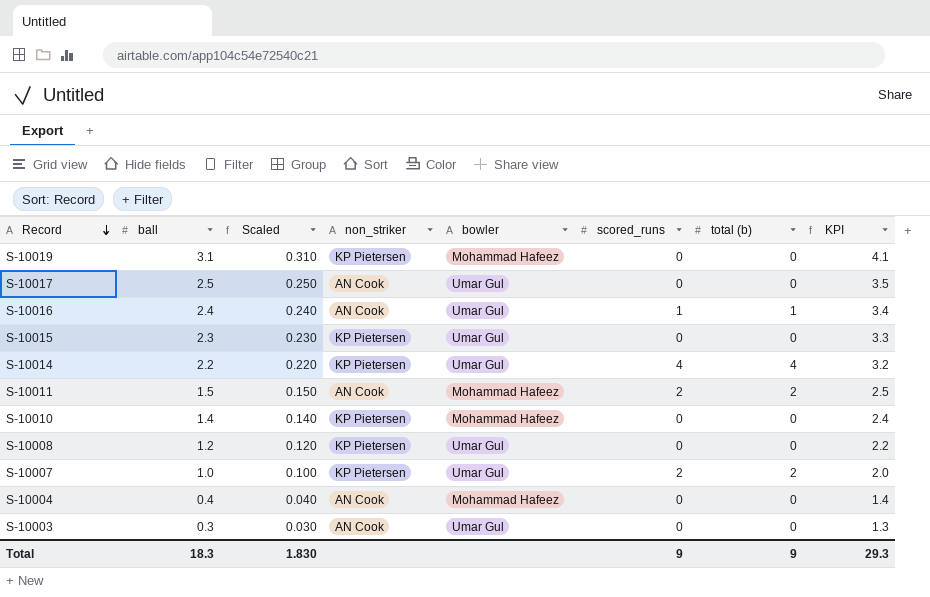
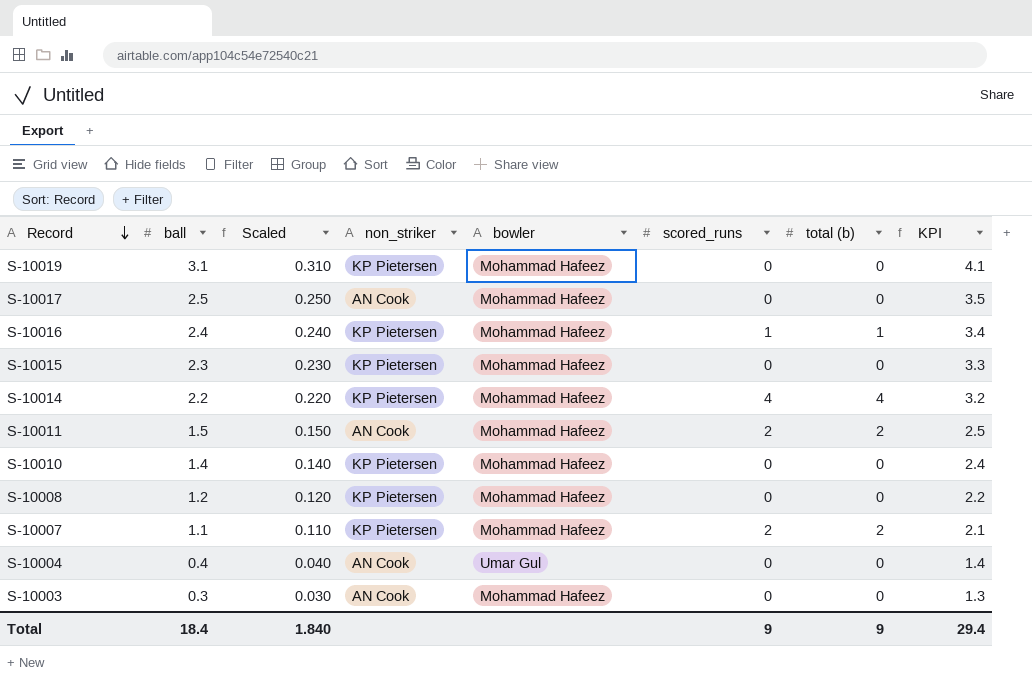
S-10017 | bowler: Umar Gul -> Mohammad Hafeez
S-10016 | non_striker: AN Cook -> KP Pietersen
S-10016 | bowler: Umar Gul -> Mohammad Hafeez
S-10015 | bowler: Umar Gul -> Mohammad Hafeez
S-10014 | bowler: Umar Gul -> Mohammad Hafeez
S-10008 | bowler: Umar Gul -> Mohammad Hafeez
S-10007 | ball: 1.0 -> 1.1
S-10007 | Scaled: 0.100 -> 0.110
S-10007 | bowler: Umar Gul -> Mohammad Hafeez
S-10007 | KPI: 2.0 -> 2.1
S-10004 | bowler: Mohammad Hafeez -> Umar Gul
S-10003 | bowler: Umar Gul -> Mohammad Hafeez
Total | ball: 18.3 -> 18.4
Total | Scaled: 1.830 -> 1.840
Total | KPI: 29.3 -> 29.4

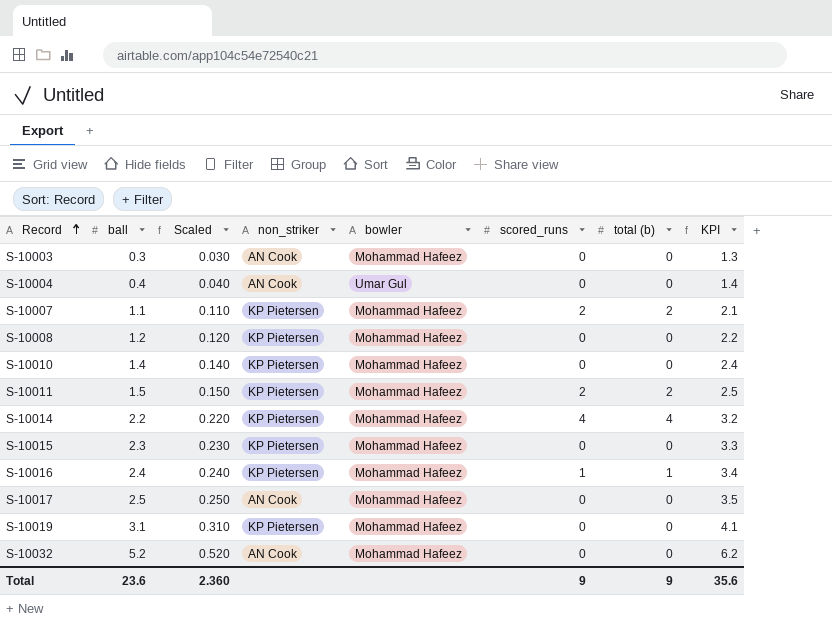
row order: Record descending -> Record ascending
S-10011 | non_striker: AN Cook -> KP Pietersen
row S-10032: none -> 5.2 | 0.520 | AN Cook | Mohammad Hafeez | 0 | 0 | 6.2
Total | ball: 18.4 -> 23.6
Total | Scaled: 1.840 -> 2.360
Total | KPI: 29.4 -> 35.6

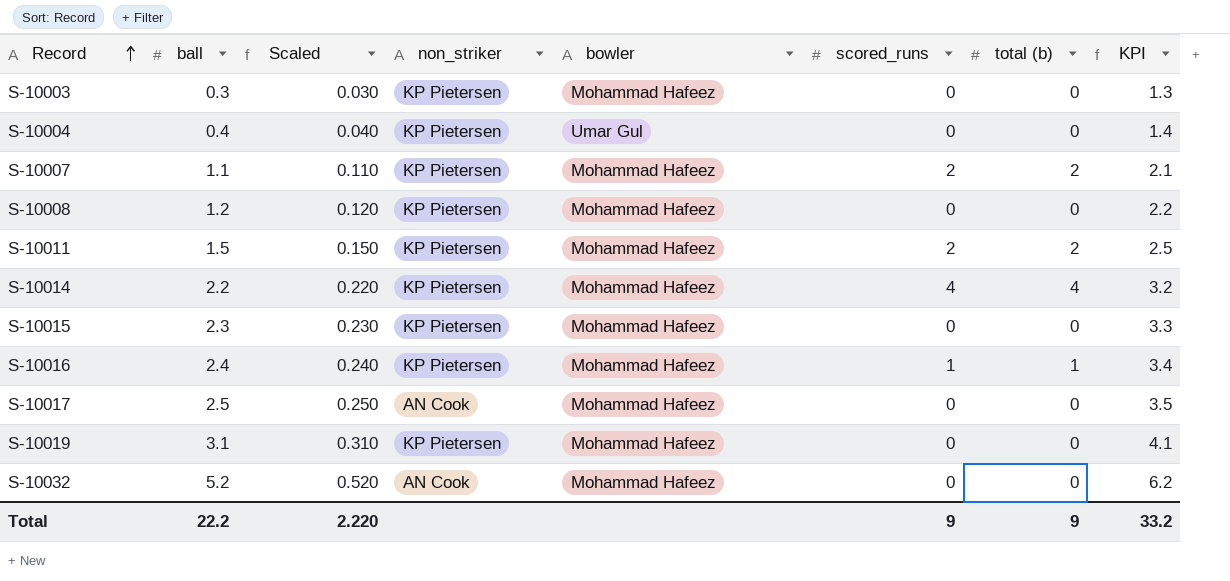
row S-10010: 1.4 | 0.140 | KP Pietersen | Mohammad Hafeez | 0 | 0 | 2.4 -> none
S-10003 | non_striker: AN Cook -> KP Pietersen
S-10004 | non_striker: AN Cook -> KP Pietersen
Total | ball: 23.6 -> 22.2
Total | Scaled: 2.360 -> 2.220
Total | KPI: 35.6 -> 33.2

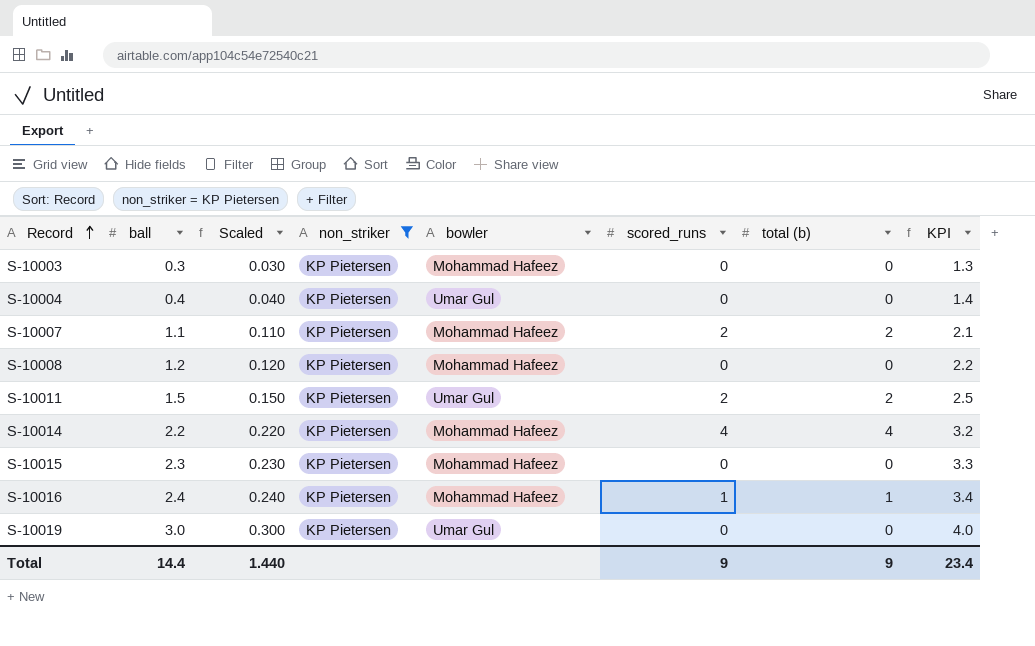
filter: none -> non_striker = KP Pietersen
S-10011 | bowler: Mohammad Hafeez -> Umar Gul
S-10019 | ball: 3.1 -> 3.0
S-10019 | Scaled: 0.310 -> 0.300
S-10019 | bowler: Mohammad Hafeez -> Umar Gul
S-10019 | KPI: 4.1 -> 4.0
Total | ball: 22.2 -> 14.4
Total | Scaled: 2.220 -> 1.440
Total | KPI: 33.2 -> 23.4

